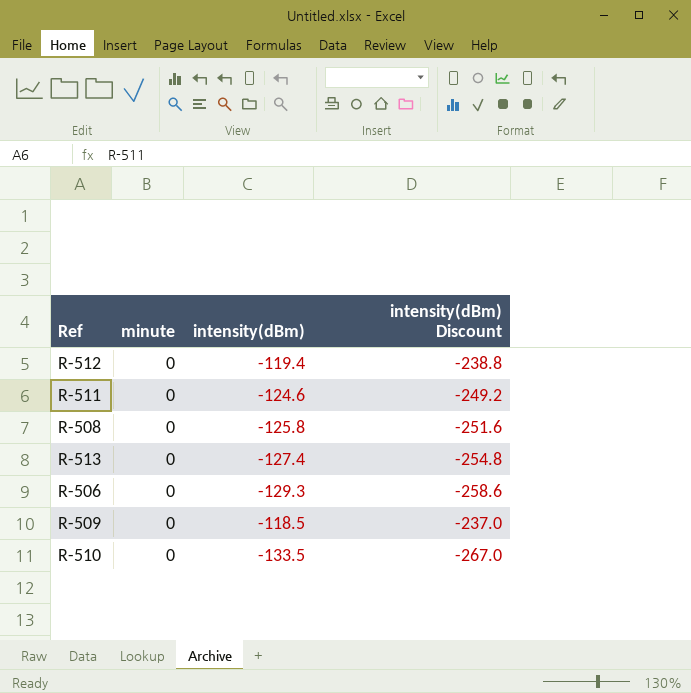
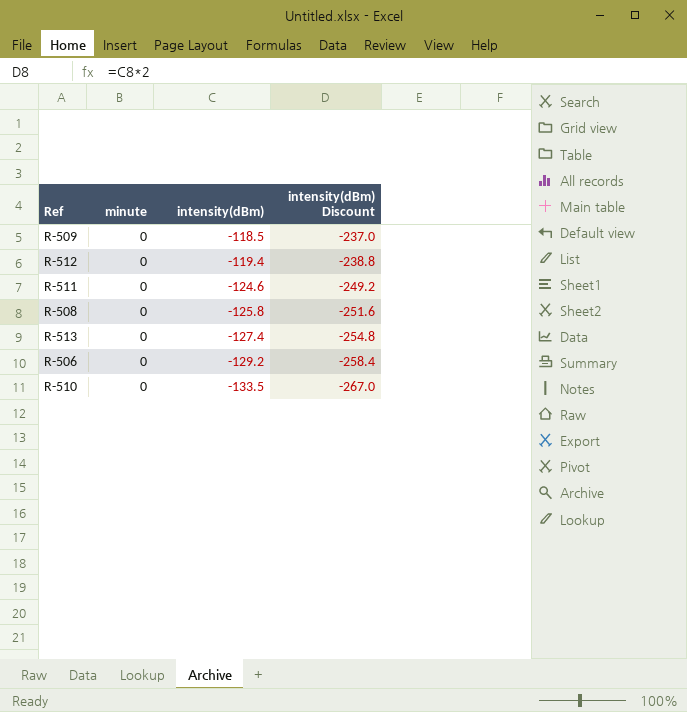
row order: none -> intensity(dBm) descending
R-506 | intensity(dBm): -129.3 -> -129.2
R-506 | intensity(dBm) Discount: -258.6 -> -258.4

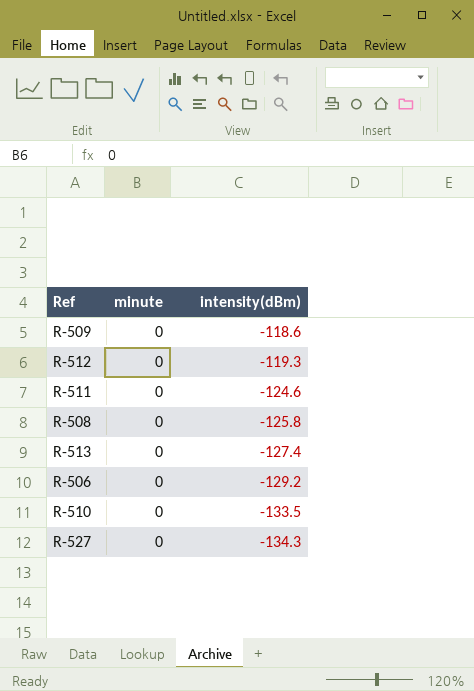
column intensity(dBm) Discount | formula: [intensity(dBm)] * 2 -> none
R-509 | intensity(dBm): -118.5 -> -118.6
R-512 | intensity(dBm): -119.4 -> -119.3
row R-527: none -> 0 | -134.3

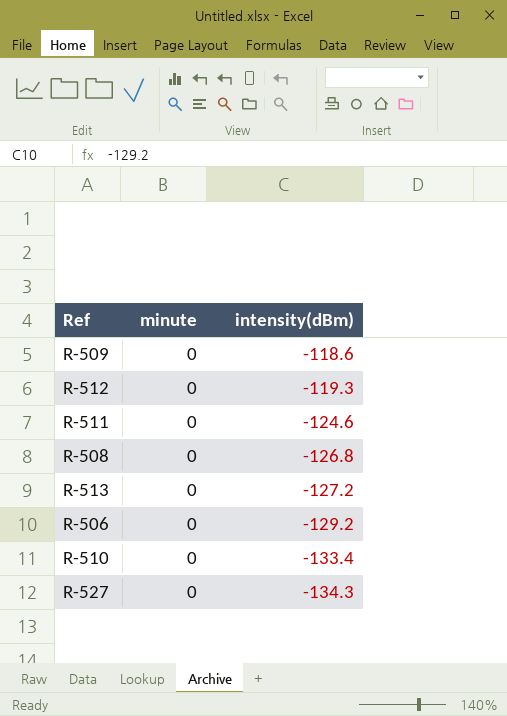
R-508 | intensity(dBm): -125.8 -> -126.8
R-513 | intensity(dBm): -127.4 -> -127.2
R-510 | intensity(dBm): -133.5 -> -133.4

